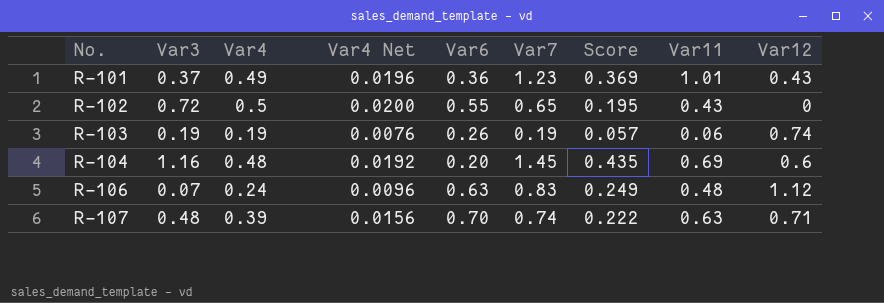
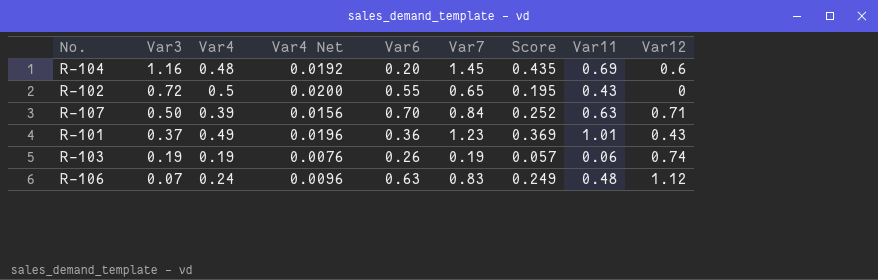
row order: No. ascending -> Var3 descending
R-107 | Var3: 0.48 -> 0.50
R-107 | Var7: 0.74 -> 0.84
R-107 | Score: 0.222 -> 0.252

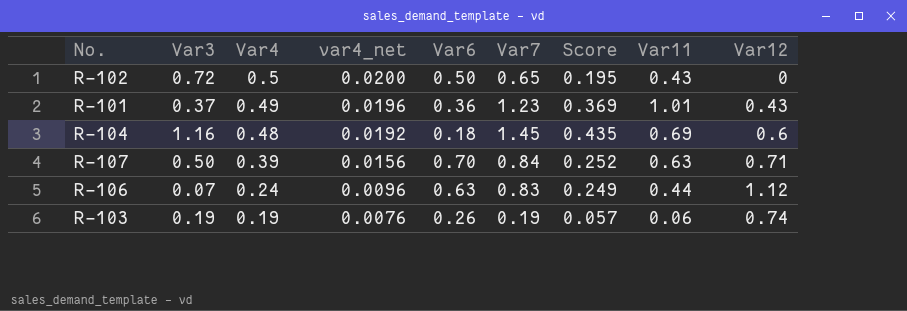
row order: Var3 descending -> Var4 descending
column name: Var4 Net -> var4_net
R-102 | Var6: 0.55 -> 0.50
R-104 | Var6: 0.20 -> 0.18
R-106 | Var11: 0.48 -> 0.44

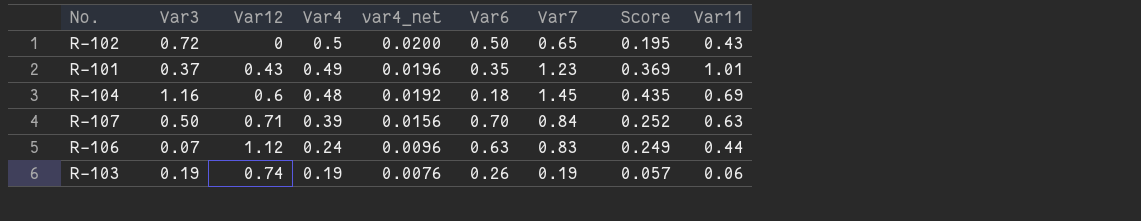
column Var12 | position: 9 -> 3
R-101 | Var6: 0.36 -> 0.35

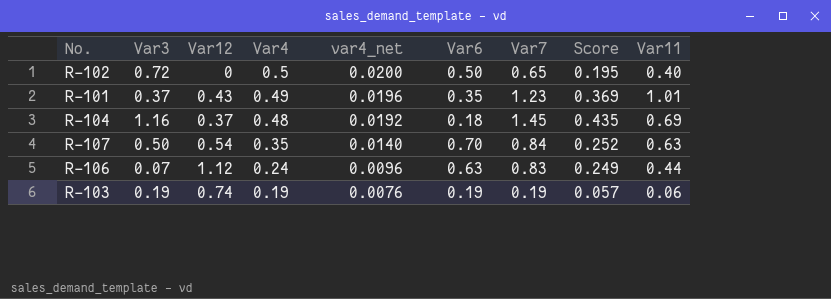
R-102 | Var11: 0.43 -> 0.40
R-104 | Var12: 0.6 -> 0.37
R-107 | Var12: 0.71 -> 0.54
R-107 | Var4: 0.39 -> 0.35
R-107 | var4_net: 0.0156 -> 0.0140
R-103 | Var6: 0.26 -> 0.19

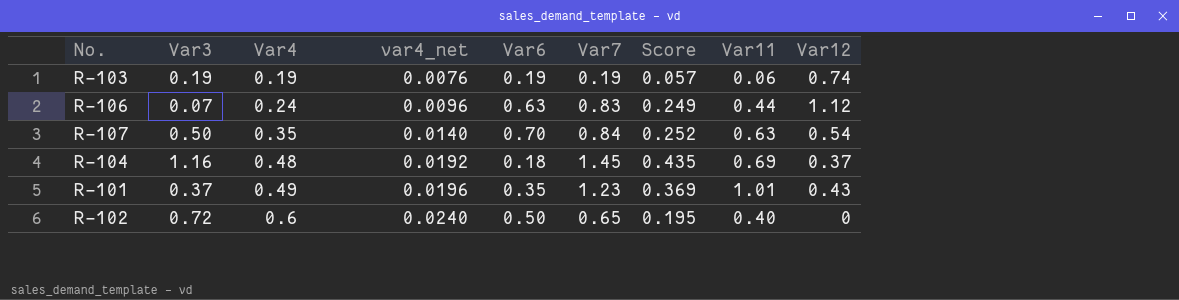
row order: Var4 descending -> Var4 ascending
column Var12 | position: 3 -> 9
R-102 | Var4: 0.5 -> 0.6
R-102 | var4_net: 0.0200 -> 0.0240

